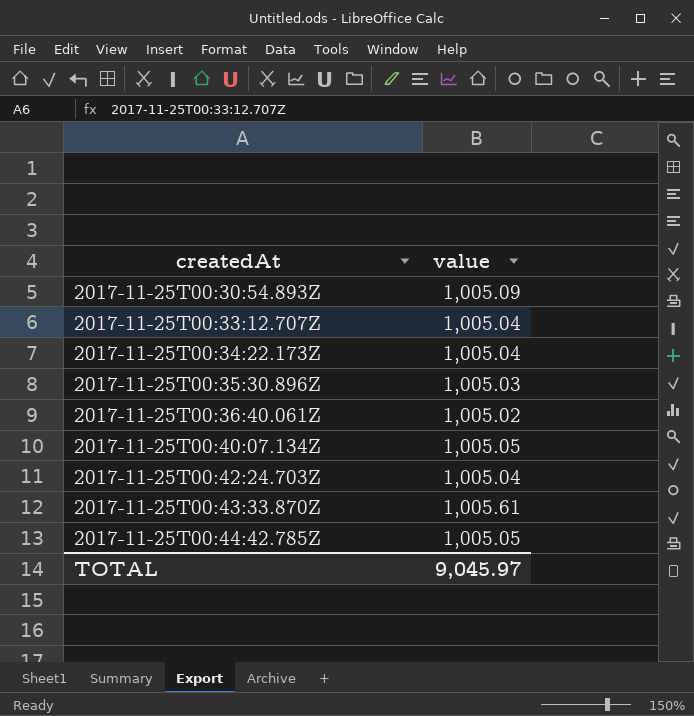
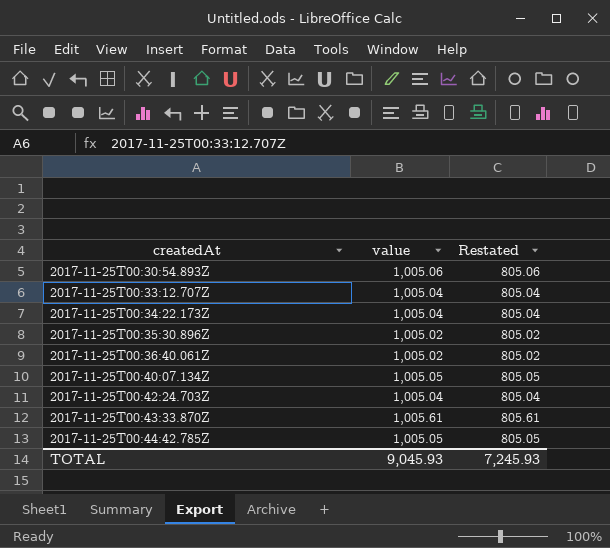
column Restated | formula: none -> [value] - 200
2017-11-25T00:30:54.893Z | value: 1,005.09 -> 1,005.06
2017-11-25T00:35:30.896Z | value: 1,005.03 -> 1,005.02
TOTAL | value: 9,045.97 -> 9,045.93

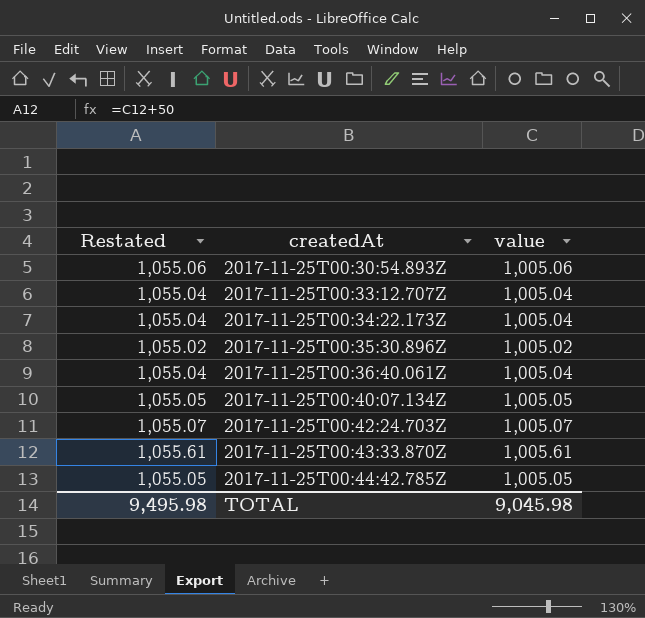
column Restated | formula: [value] - 200 -> [value] + 50
column Restated | position: 3 -> 1
2017-11-25T00:36:40.061Z | value: 1,005.02 -> 1,005.04
2017-11-25T00:42:24.703Z | value: 1,005.04 -> 1,005.07
TOTAL | Restated: 7,245.93 -> 9,495.98
TOTAL | value: 9,045.93 -> 9,045.98

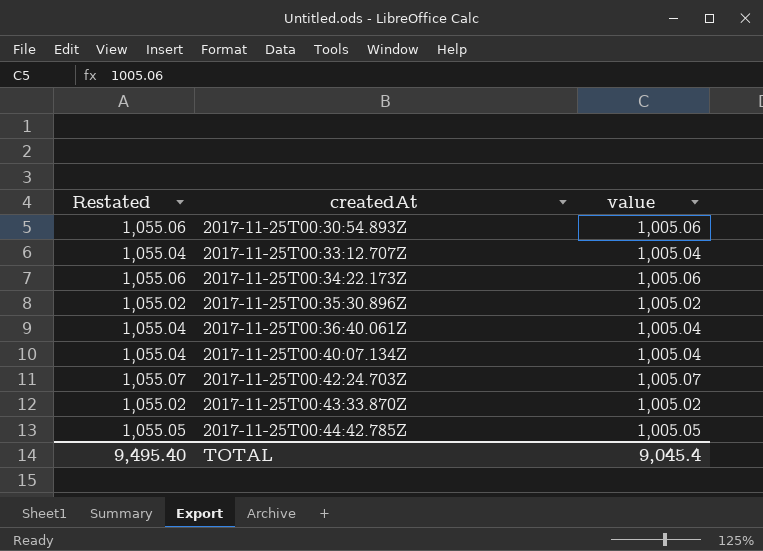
2017-11-25T00:34:22.173Z | Restated: 1,055.04 -> 1,055.06
2017-11-25T00:34:22.173Z | value: 1,005.04 -> 1,005.06
2017-11-25T00:40:07.134Z | Restated: 1,055.05 -> 1,055.04
2017-11-25T00:40:07.134Z | value: 1,005.05 -> 1,005.04
2017-11-25T00:43:33.870Z | Restated: 1,055.61 -> 1,055.02
2017-11-25T00:43:33.870Z | value: 1,005.61 -> 1,005.02
TOTAL | Restated: 9,495.98 -> 9,495.40
TOTAL | value: 9,045.98 -> 9,045.4

